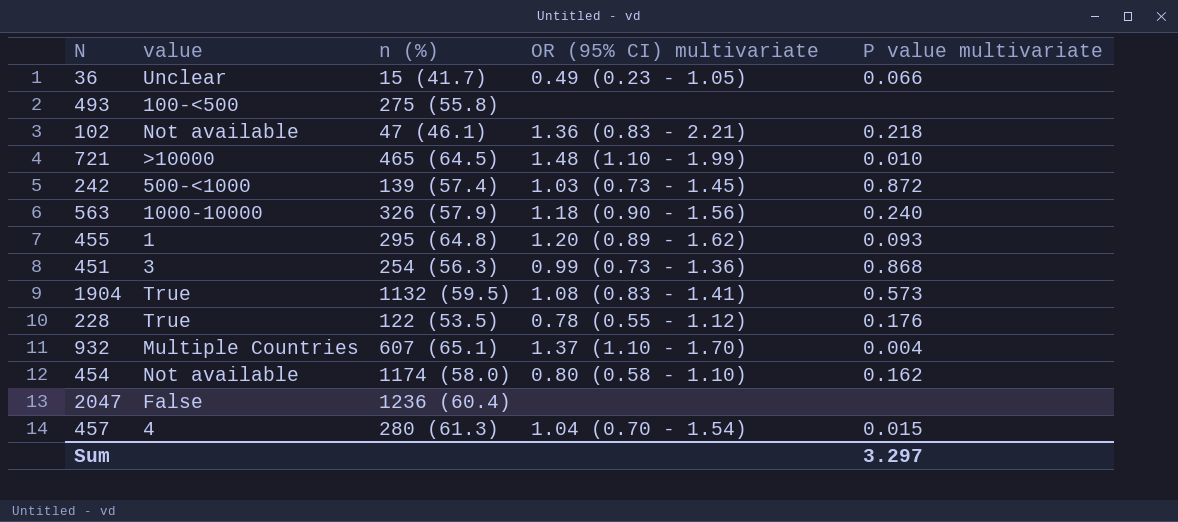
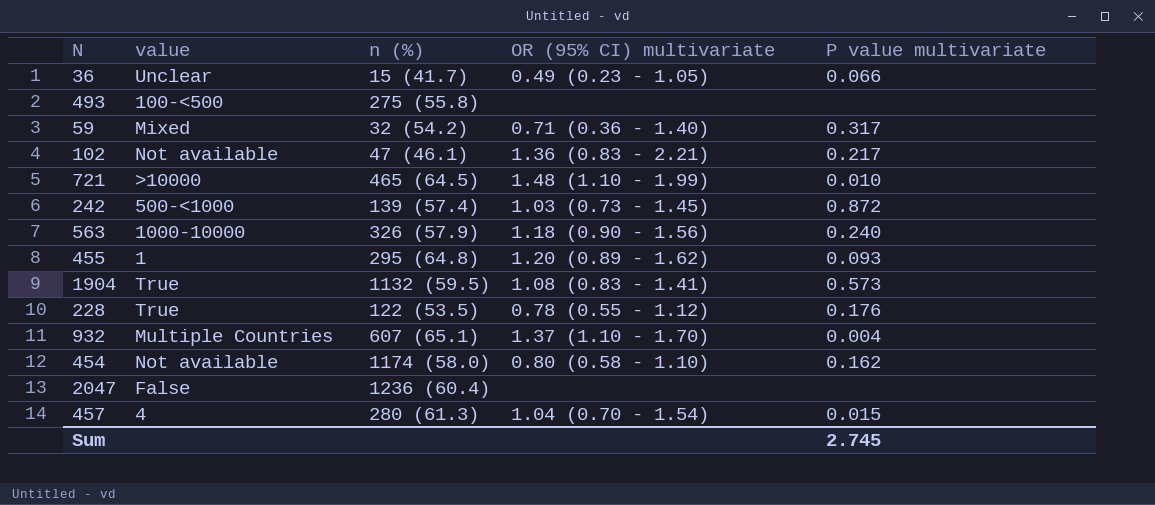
row 451: 3 | 254 (56.3) | 0.99 (0.73 - 1.36) | 0.868 -> none
row 59: none -> Mixed | 32 (54.2) | 0.71 (0.36 - 1.40) | 0.317
102 | P value multivariate: 0.218 -> 0.217
Sum | P value multivariate: 3.297 -> 2.745

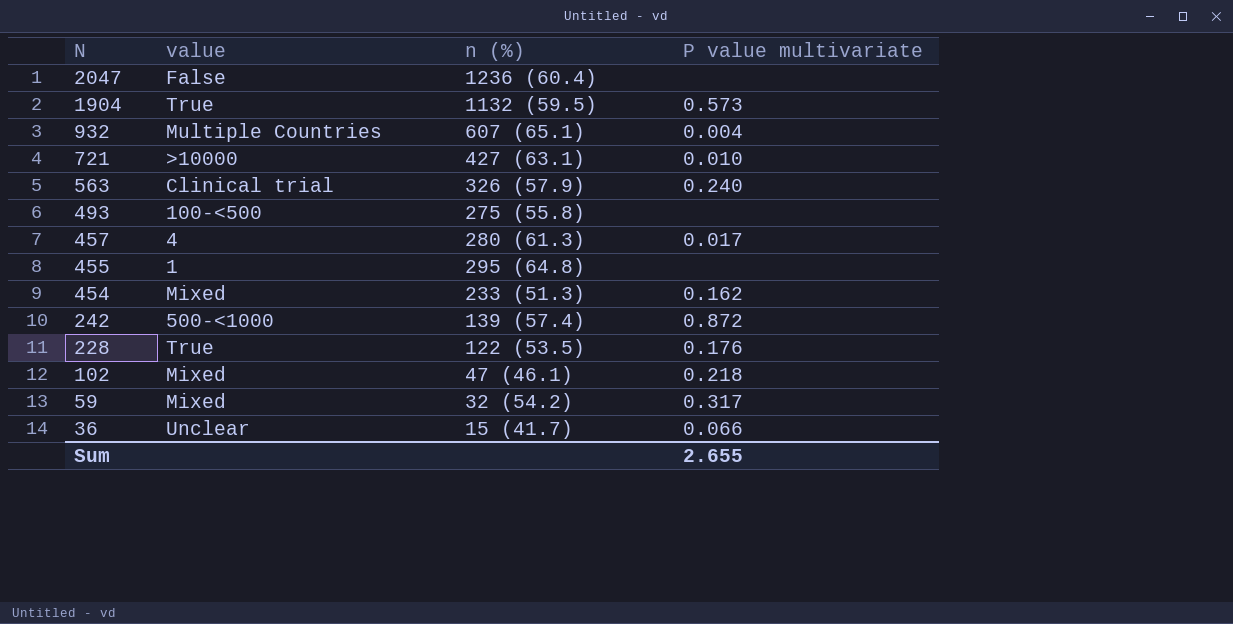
row order: none -> N descending
column OR (95% CI) multivariate | position: 4 -> none
721 | n (%): 465 (64.5) -> 427 (63.1)
563 | value: 1000-10000 -> Clinical trial
457 | P value multivariate: 0.015 -> 0.017
455 | P value multivariate: 0.093 -> none
454 | value: Not available -> Mixed
454 | n (%): 1174 (58.0) -> 233 (51.3)
102 | value: Not available -> Mixed
102 | P value multivariate: 0.217 -> 0.218
Sum | P value multivariate: 2.745 -> 2.655

